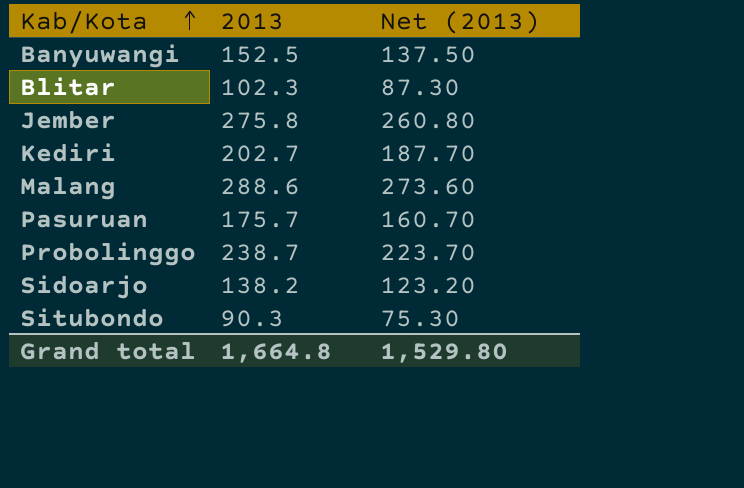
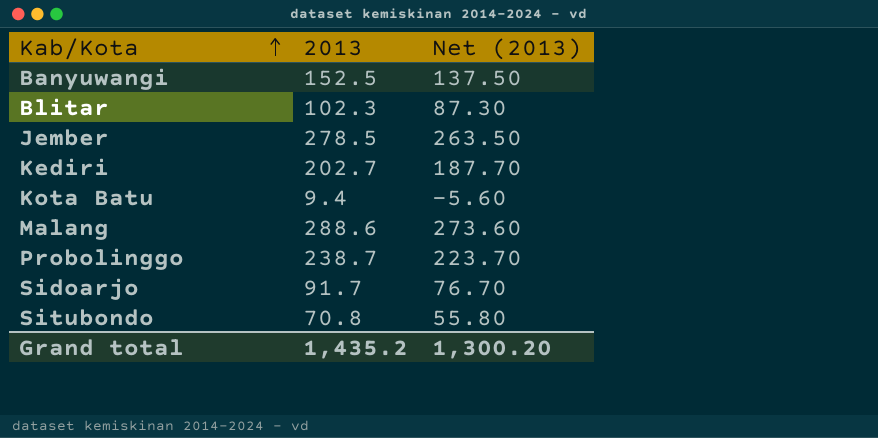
row Pasuruan: 175.7 | 160.70 -> none
Jember | 2013: 275.8 -> 278.5
Jember | Net (2013): 260.80 -> 263.50
row Kota Batu: none -> 9.4 | -5.60
Sidoarjo | 2013: 138.2 -> 91.7
Sidoarjo | Net (2013): 123.20 -> 76.70
Situbondo | 2013: 90.3 -> 70.8
Situbondo | Net (2013): 75.30 -> 55.80
Grand total | 2013: 1,664.8 -> 1,435.2
Grand total | Net (2013): 1,529.80 -> 1,300.20

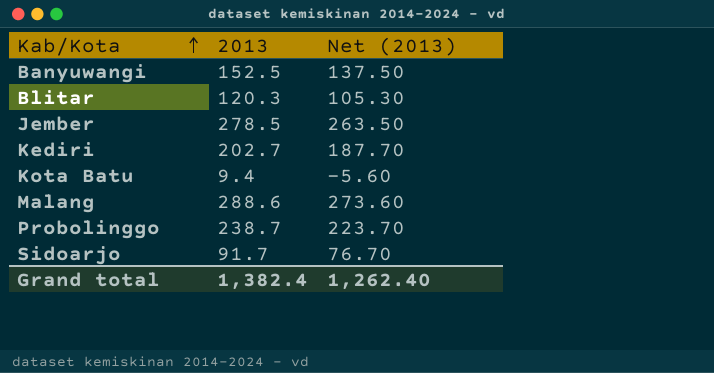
row Situbondo: 70.8 | 55.80 -> none
Blitar | 2013: 102.3 -> 120.3
Blitar | Net (2013): 87.30 -> 105.30
Grand total | 2013: 1,435.2 -> 1,382.4
Grand total | Net (2013): 1,300.20 -> 1,262.40

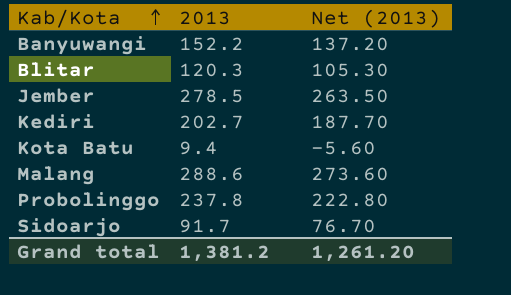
Banyuwangi | 2013: 152.5 -> 152.2
Banyuwangi | Net (2013): 137.50 -> 137.20
Probolinggo | 2013: 238.7 -> 237.8
Probolinggo | Net (2013): 223.70 -> 222.80
Grand total | 2013: 1,382.4 -> 1,381.2
Grand total | Net (2013): 1,262.40 -> 1,261.20

